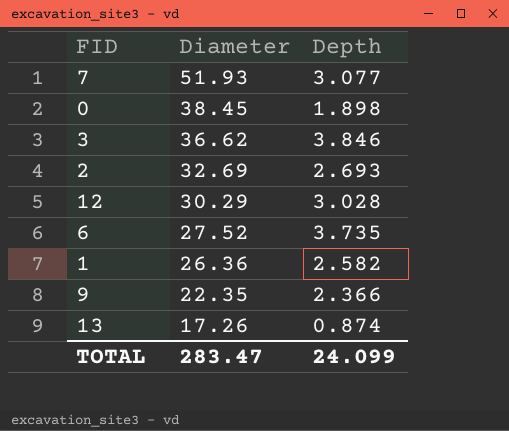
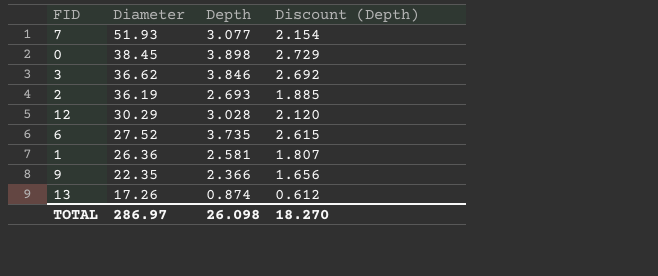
column Discount (Depth) | formula: none -> [Depth] * 0.7
0 | Depth: 1.898 -> 3.898
2 | Diameter: 32.69 -> 36.19
1 | Depth: 2.582 -> 2.581
TOTAL | Diameter: 283.47 -> 286.97
TOTAL | Depth: 24.099 -> 26.098

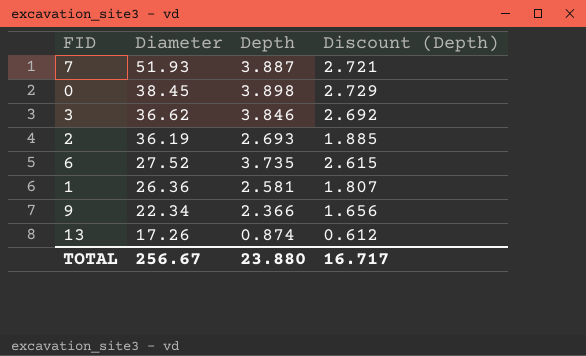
row 12: 30.29 | 3.028 | 2.120 -> none
7 | Depth: 3.077 -> 3.887
7 | Discount (Depth): 2.154 -> 2.721
9 | Diameter: 22.35 -> 22.34
TOTAL | Diameter: 286.97 -> 256.67
TOTAL | Depth: 26.098 -> 23.880
TOTAL | Discount (Depth): 18.270 -> 16.717

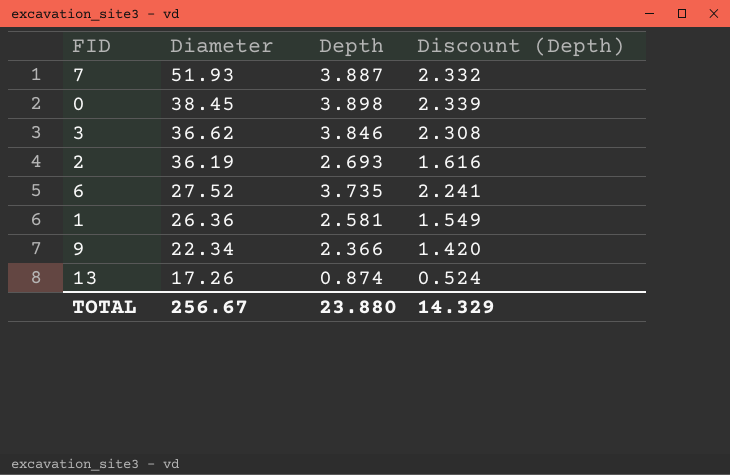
column Discount (Depth) | formula: [Depth] * 0.7 -> [Depth] * 0.6
TOTAL | Discount (Depth): 16.717 -> 14.329

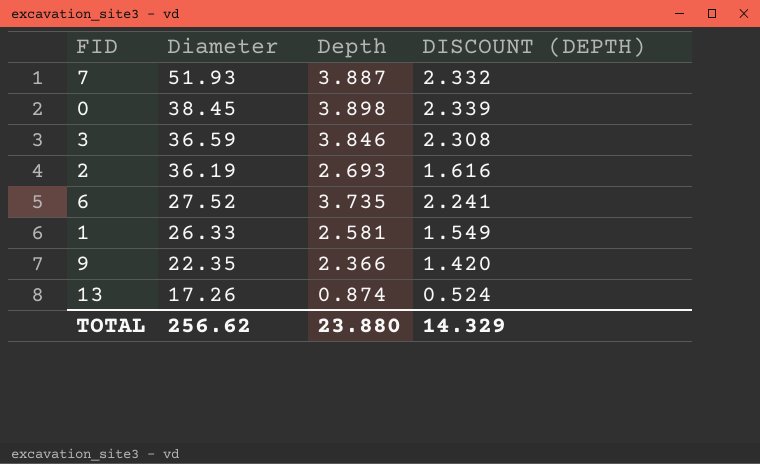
column name: Discount (Depth) -> DISCOUNT (DEPTH)
3 | Diameter: 36.62 -> 36.59
1 | Diameter: 26.36 -> 26.33
9 | Diameter: 22.34 -> 22.35
TOTAL | Diameter: 256.67 -> 256.62

